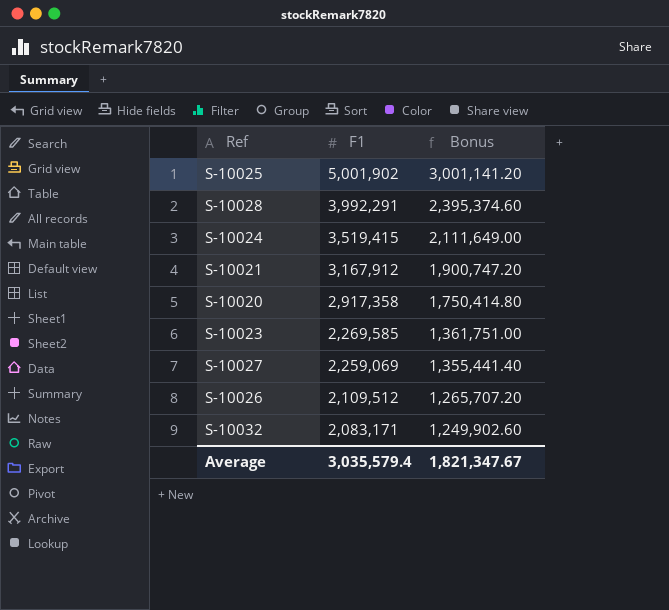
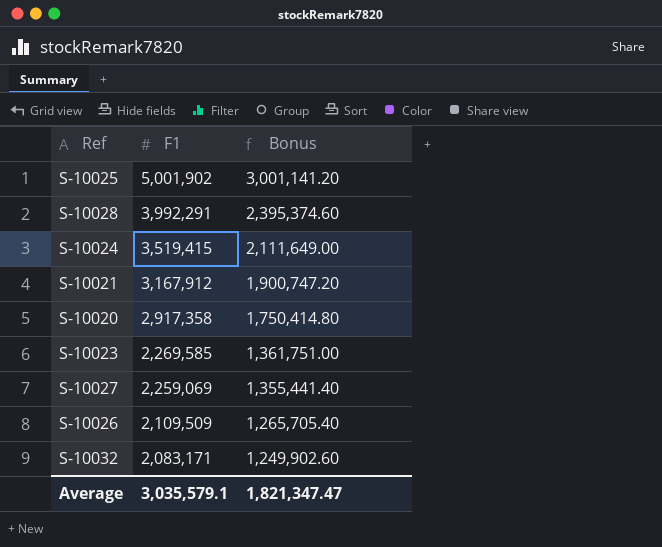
S-10026 | F1: 2,109,512 -> 2,109,509
S-10026 | Bonus: 1,265,707.20 -> 1,265,705.40
Average | F1: 3,035,579.4 -> 3,035,579.1
Average | Bonus: 1,821,347.67 -> 1,821,347.47

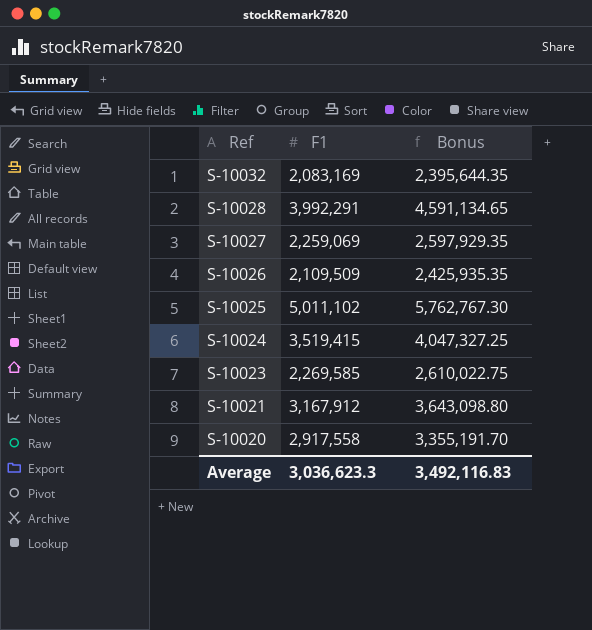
row order: F1 descending -> Ref descending
column Bonus | formula: [F1] * 0.6 -> [F1] * 1.15
S-10032 | F1: 2,083,171 -> 2,083,169
S-10025 | F1: 5,001,902 -> 5,011,102
S-10020 | F1: 2,917,358 -> 2,917,558
Average | F1: 3,035,579.1 -> 3,036,623.3
Average | Bonus: 1,821,347.47 -> 3,492,116.83

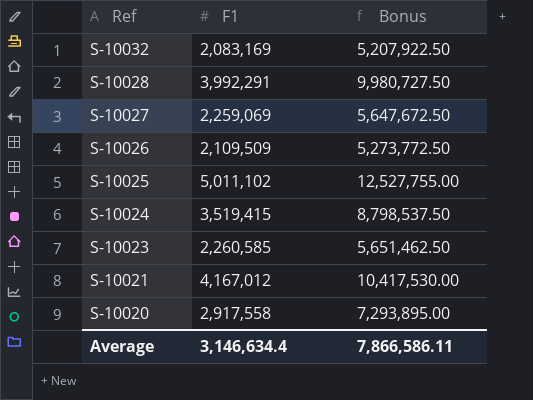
column Bonus | formula: [F1] * 1.15 -> [F1] * 2.5
S-10023 | F1: 2,269,585 -> 2,260,585
S-10021 | F1: 3,167,912 -> 4,167,012
Average | F1: 3,036,623.3 -> 3,146,634.4
Average | Bonus: 3,492,116.83 -> 7,866,586.11

